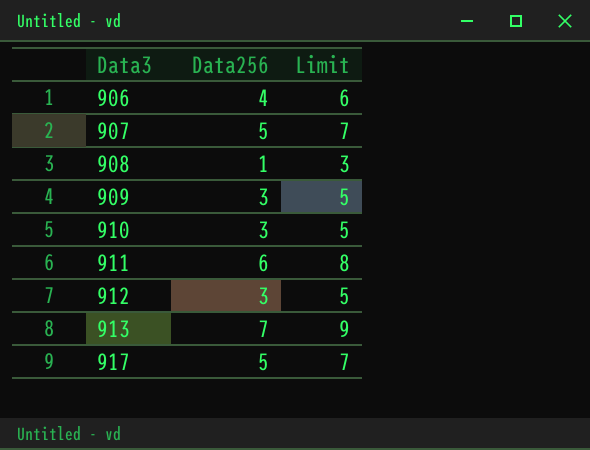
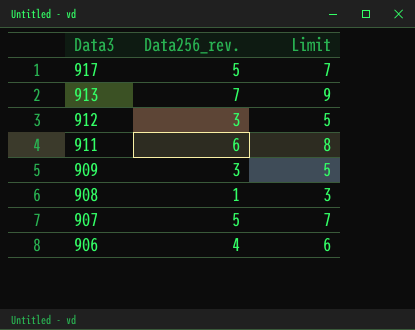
row order: Data3 ascending -> Data3 descending
column name: Data256 -> Data256_rev.
row 910: 3 | 5 -> none

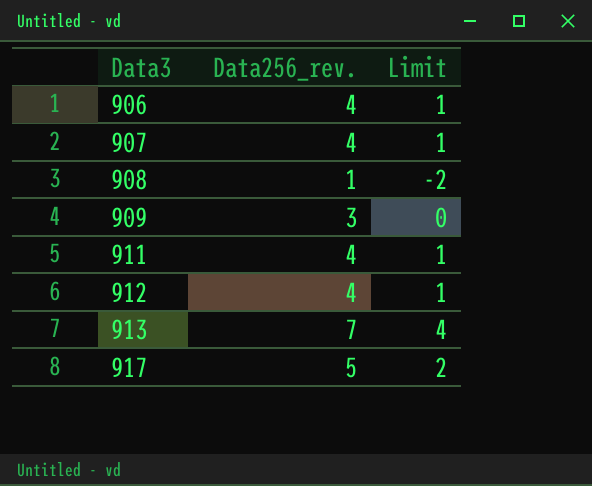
row order: Data3 descending -> Data3 ascending
column Limit | formula: [Data256_rev.] + 2 -> [Data256_rev.] - 3
907 | Data256_rev.: 5 -> 4
911 | Data256_rev.: 6 -> 4
912 | Data256_rev.: 3 -> 4

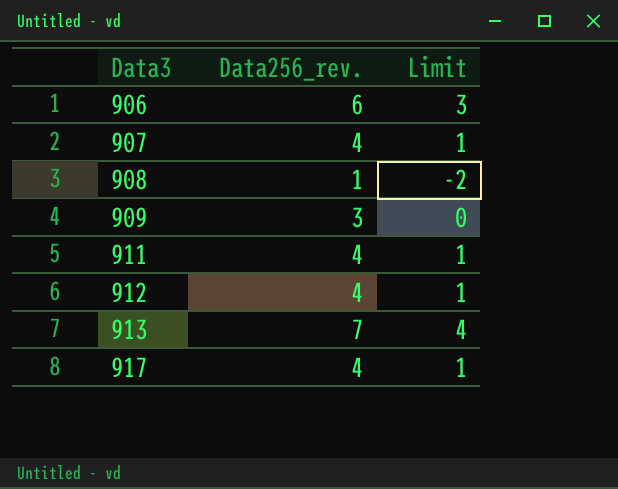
906 | Data256_rev.: 4 -> 6
906 | Limit: 1 -> 3
917 | Data256_rev.: 5 -> 4
917 | Limit: 2 -> 1

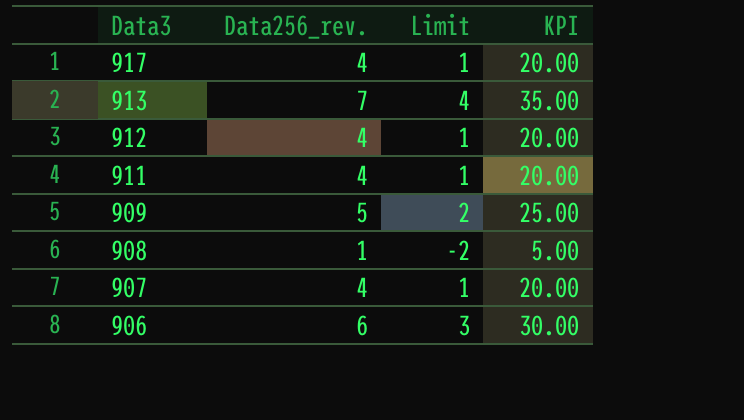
row order: Data3 ascending -> Data3 descending
column KPI | formula: none -> [Data256_rev.] * 5
909 | Data256_rev.: 3 -> 5
909 | Limit: 0 -> 2

